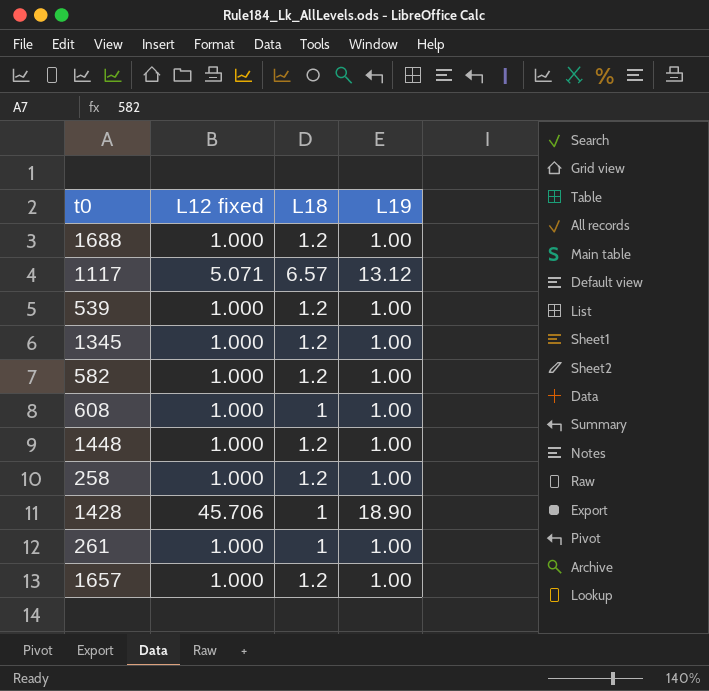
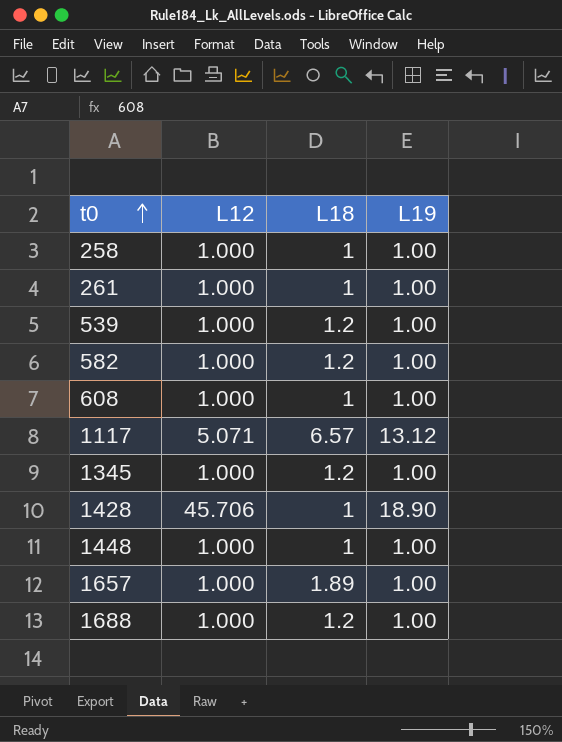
row order: none -> t0 ascending
column name: L12 fixed -> L12
258 | L18: 1.2 -> 1
1448 | L18: 1.2 -> 1
1657 | L18: 1.2 -> 1.89

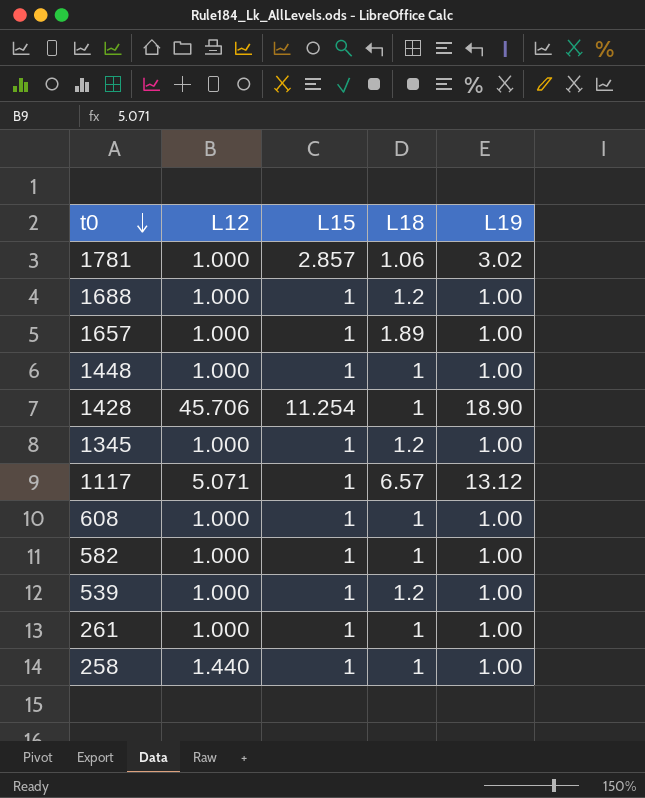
row order: t0 ascending -> t0 descending
column L15 | position: none -> 3
row 1781: none -> 1.000 | 2.857 | 1.06 | 3.02
582 | L18: 1.2 -> 1
258 | L12: 1.000 -> 1.440

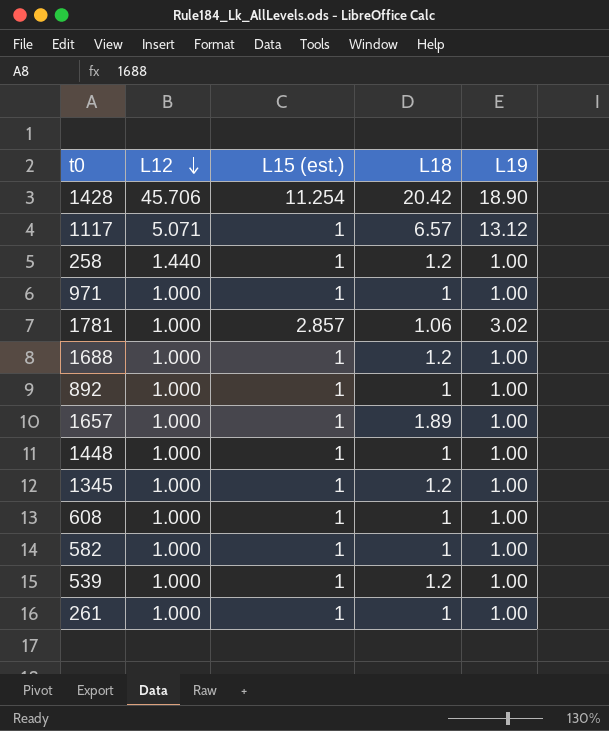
row order: t0 descending -> L12 descending
column name: L15 -> L15 (est.)
1428 | L18: 1 -> 20.42
258 | L18: 1 -> 1.2
row 971: none -> 1.000 | 1 | 1 | 1.00
row 892: none -> 1.000 | 1 | 1 | 1.00

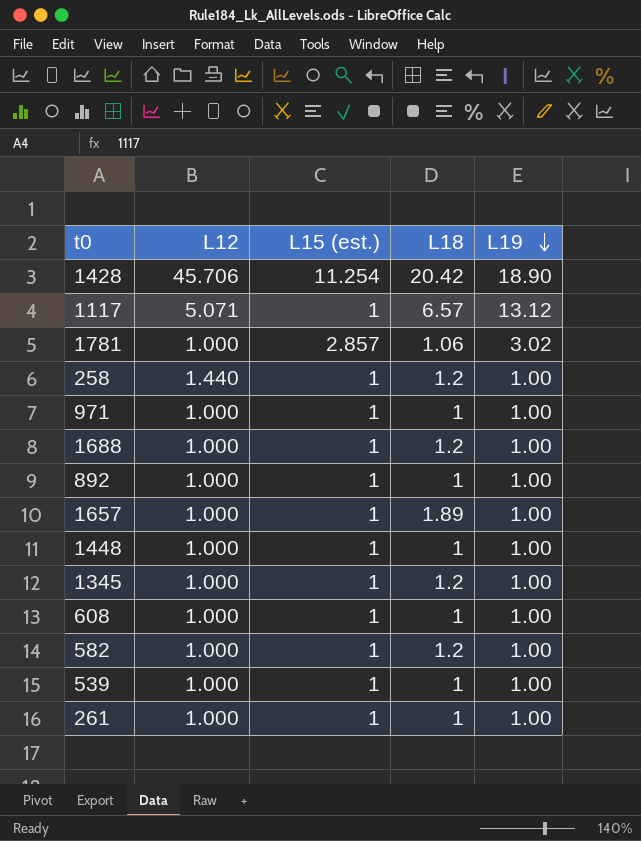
row order: L12 descending -> L19 descending
582 | L18: 1 -> 1.2
539 | L18: 1.2 -> 1

